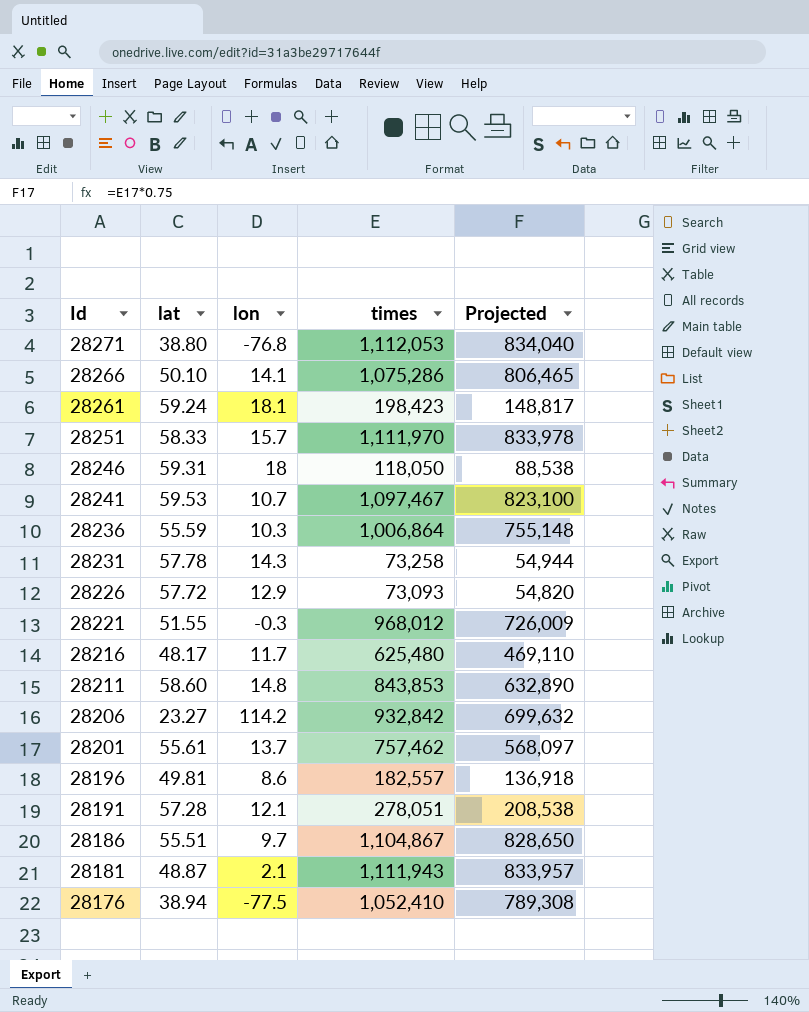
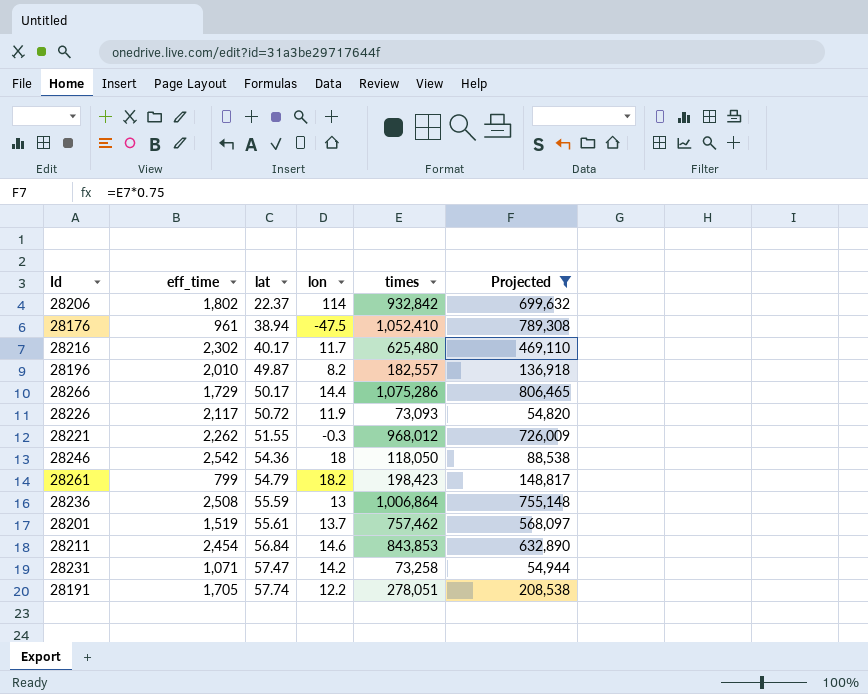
filter: none -> Projected <= 806,465
row order: Id descending -> lat ascending
column eff_time | position: none -> 2
28206 | lat: 23.27 -> 22.37
28206 | lon: 114.2 -> 114
28176 | lon: -77.5 -> -47.5
28216 | lat: 48.17 -> 40.17
28196 | lat: 49.81 -> 49.87
28196 | lon: 8.6 -> 8.2
28266 | lat: 50.10 -> 50.17
28266 | lon: 14.1 -> 14.4
28226 | lat: 57.72 -> 50.72
28226 | lon: 12.9 -> 11.9
28246 | lat: 59.31 -> 54.36
28261 | lat: 59.24 -> 54.79
28261 | lon: 18.1 -> 18.2
28236 | lon: 10.3 -> 13
28211 | lat: 58.60 -> 56.84
28211 | lon: 14.8 -> 14.6
28231 | lat: 57.78 -> 57.47
28231 | lon: 14.3 -> 14.2
28191 | lat: 57.28 -> 57.74
28191 | lon: 12.1 -> 12.2

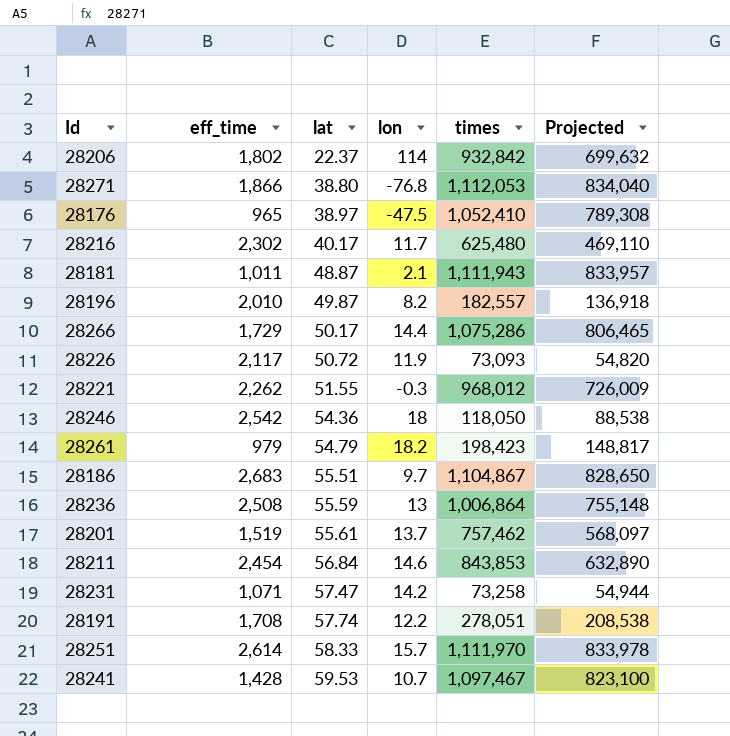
filter: Projected <= 806,465 -> none
28176 | eff_time: 961 -> 965
28176 | lat: 38.94 -> 38.97
28261 | eff_time: 799 -> 979
28191 | eff_time: 1,705 -> 1,708

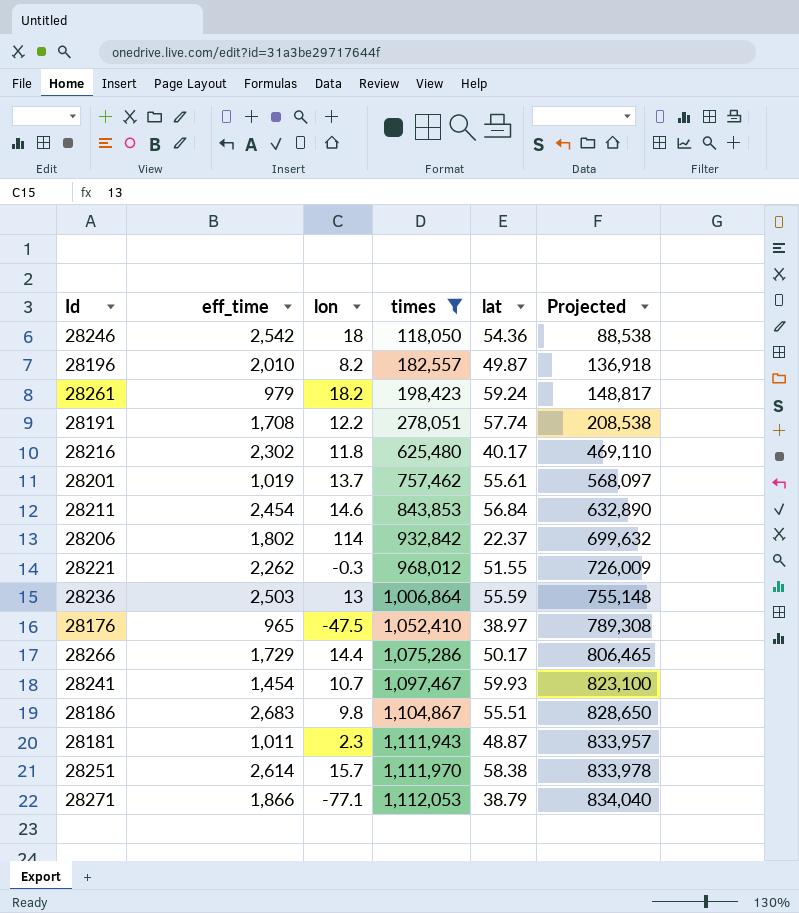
filter: none -> times >= 118,050
row order: lat ascending -> times ascending
column lat | position: 3 -> 5
28261 | lat: 54.79 -> 59.24
28216 | lon: 11.7 -> 11.8
28201 | eff_time: 1,519 -> 1,019
28236 | eff_time: 2,508 -> 2,503
28241 | eff_time: 1,428 -> 1,454
28241 | lat: 59.53 -> 59.93
28186 | lon: 9.7 -> 9.8
28181 | lon: 2.1 -> 2.3
28251 | lat: 58.33 -> 58.38
28271 | lon: -76.8 -> -77.1
28271 | lat: 38.80 -> 38.79

